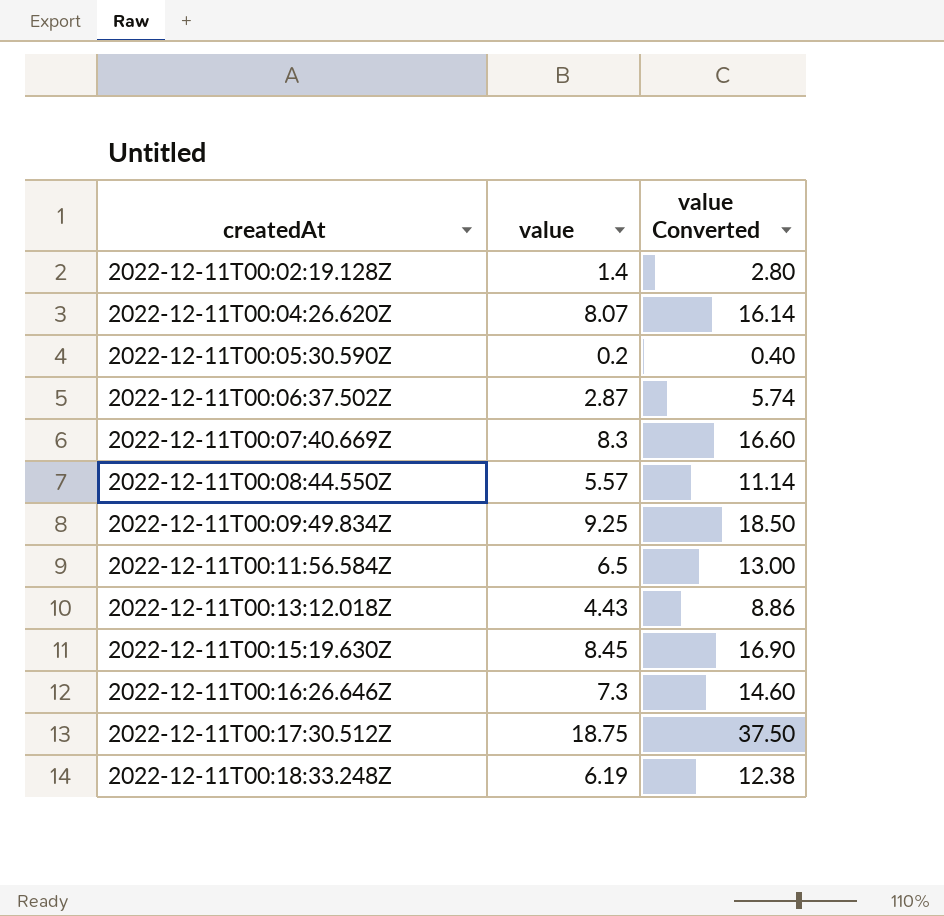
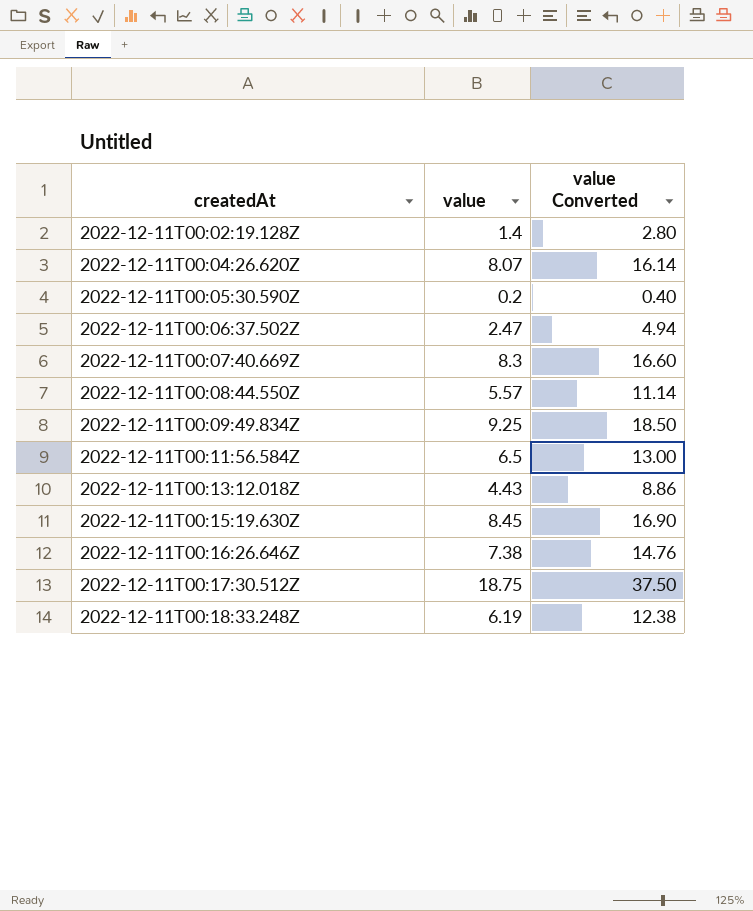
2022-12-11T00:06:37.502Z | value: 2.87 -> 2.47
2022-12-11T00:06:37.502Z | value Converted: 5.74 -> 4.94
2022-12-11T00:16:26.646Z | value: 7.3 -> 7.38
2022-12-11T00:16:26.646Z | value Converted: 14.60 -> 14.76

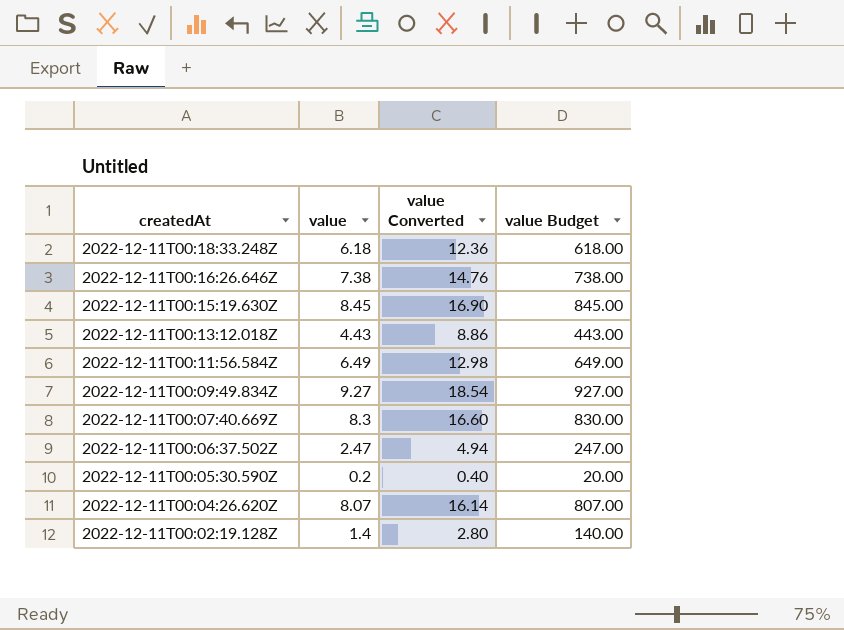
row order: createdAt ascending -> createdAt descending
column value Budget | formula: none -> [value] * 100
row 2022-12-11T00:08:44.550Z: 5.57 | 11.14 -> none
row 2022-12-11T00:17:30.512Z: 18.75 | 37.50 -> none
2022-12-11T00:18:33.248Z | value: 6.19 -> 6.18
2022-12-11T00:18:33.248Z | value Converted: 12.38 -> 12.36
2022-12-11T00:11:56.584Z | value: 6.5 -> 6.49
2022-12-11T00:11:56.584Z | value Converted: 13.00 -> 12.98
2022-12-11T00:09:49.834Z | value: 9.25 -> 9.27
2022-12-11T00:09:49.834Z | value Converted: 18.50 -> 18.54

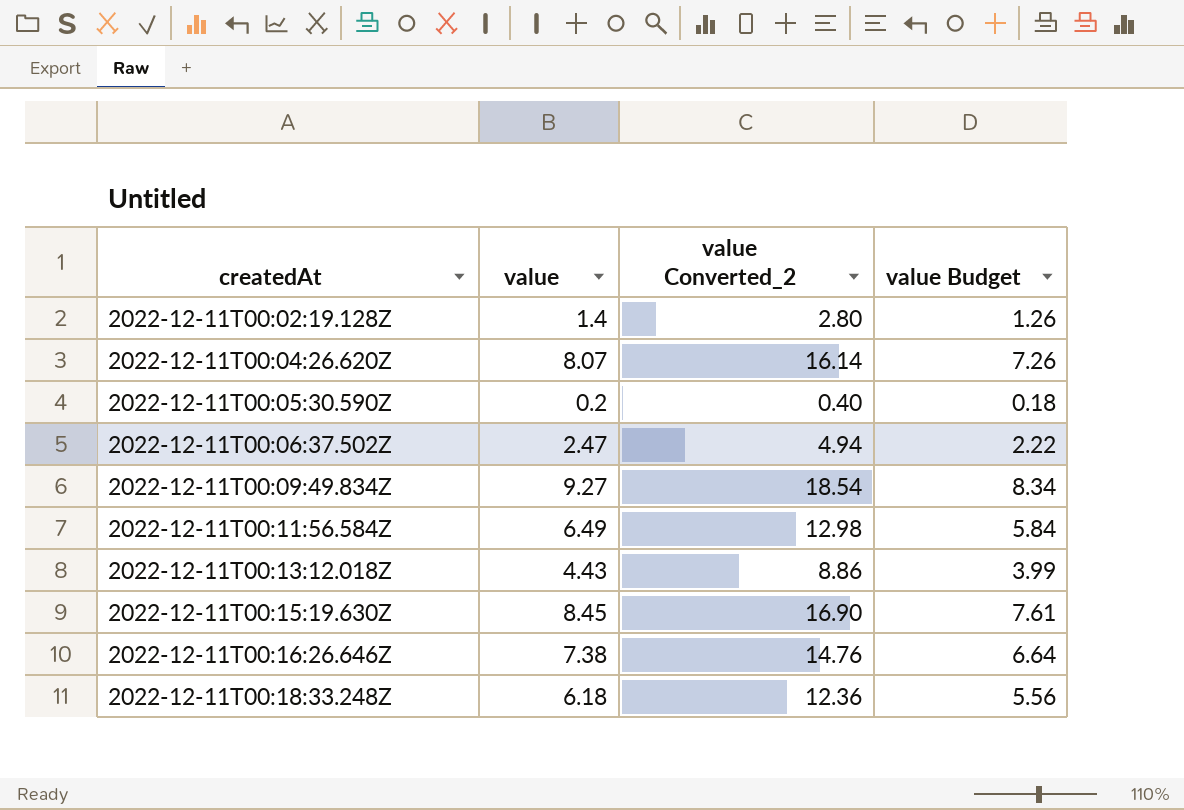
row order: createdAt descending -> createdAt ascending
column name: value Converted -> value Converted_2
column value Budget | formula: [value] * 100 -> [value] * 0.9
row 2022-12-11T00:07:40.669Z: 8.3 | 16.60 | 830.00 -> none

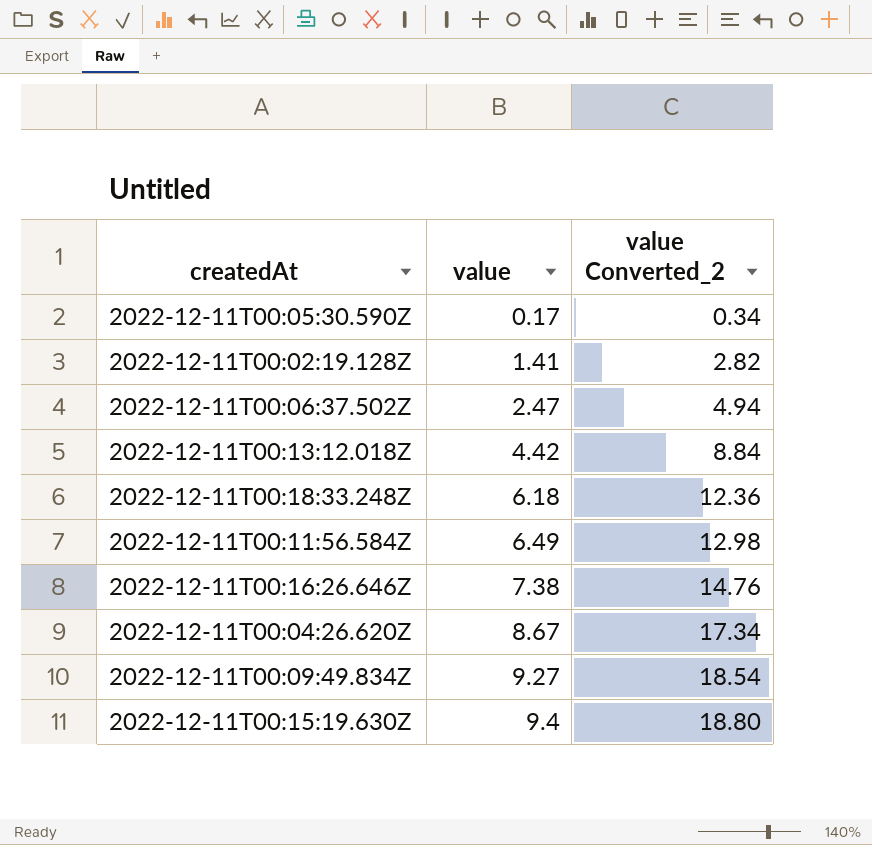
row order: createdAt ascending -> value ascending
column value Budget | formula: [value] * 0.9 -> none
2022-12-11T00:05:30.590Z | value: 0.2 -> 0.17
2022-12-11T00:05:30.590Z | value Converted_2: 0.40 -> 0.34
2022-12-11T00:02:19.128Z | value: 1.4 -> 1.41
2022-12-11T00:02:19.128Z | value Converted_2: 2.80 -> 2.82
2022-12-11T00:13:12.018Z | value: 4.43 -> 4.42
2022-12-11T00:13:12.018Z | value Converted_2: 8.86 -> 8.84
2022-12-11T00:04:26.620Z | value: 8.07 -> 8.67
2022-12-11T00:04:26.620Z | value Converted_2: 16.14 -> 17.34
2022-12-11T00:15:19.630Z | value: 8.45 -> 9.4
2022-12-11T00:15:19.630Z | value Converted_2: 16.90 -> 18.80

